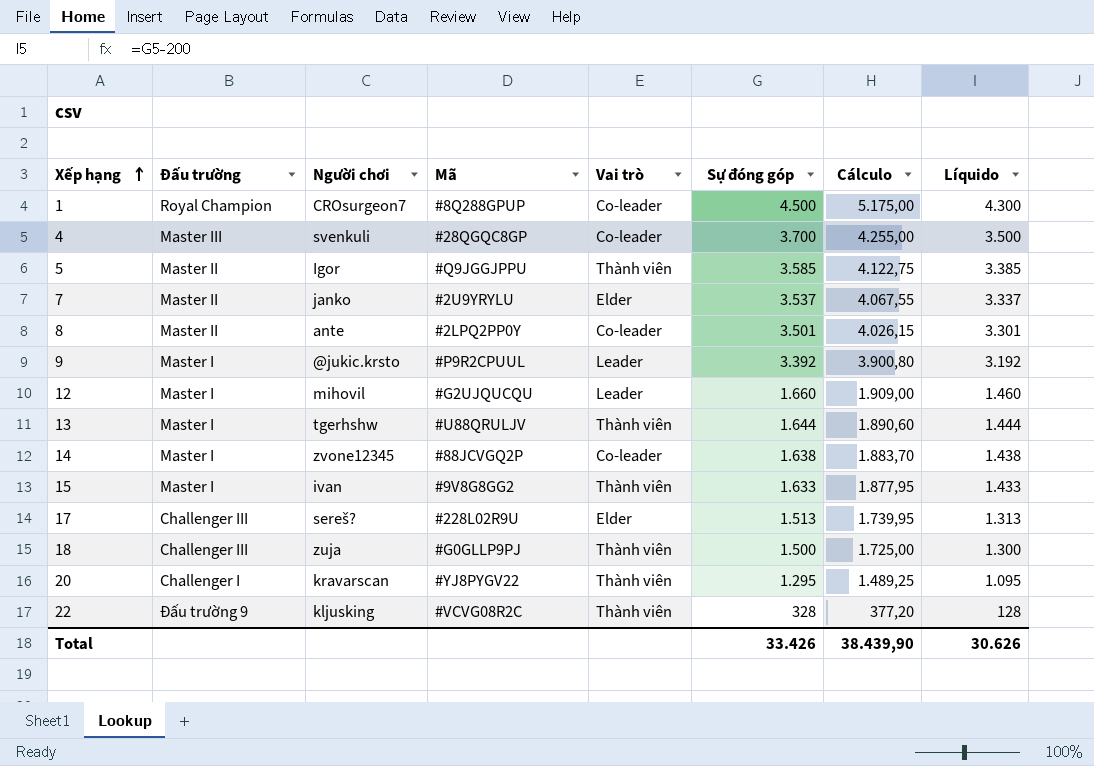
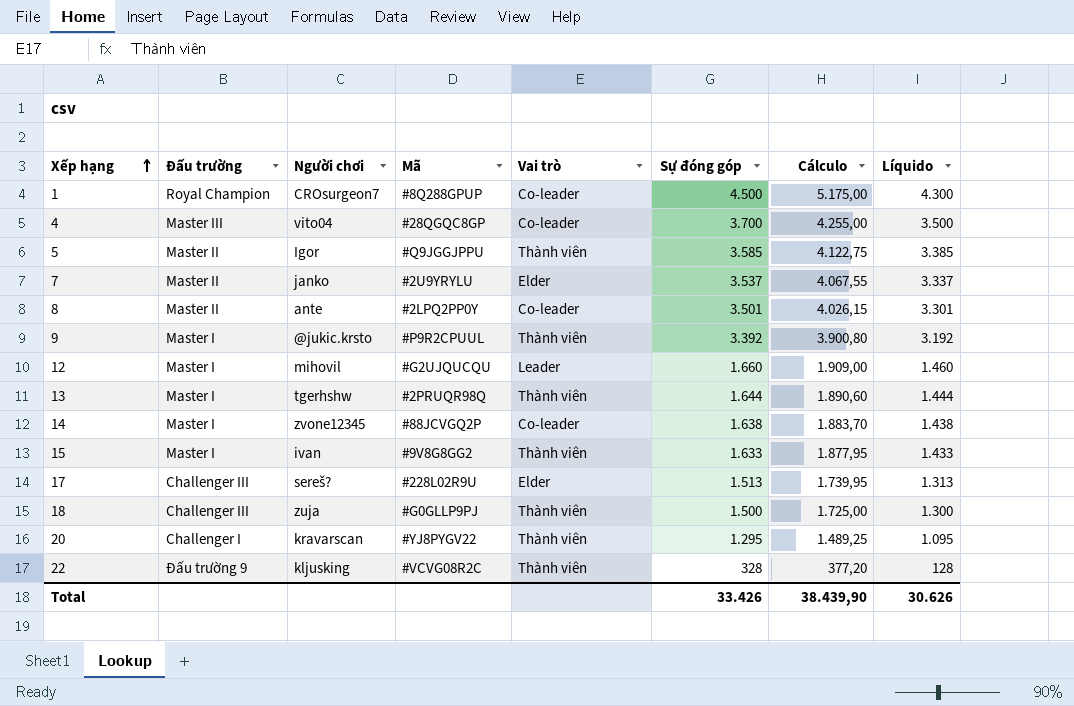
4 | Người chơi: svenkuli -> vito04
9 | Vai trò: Leader -> Thành viên
13 | Mã: #U88QRULJV -> #2PRUQR98Q

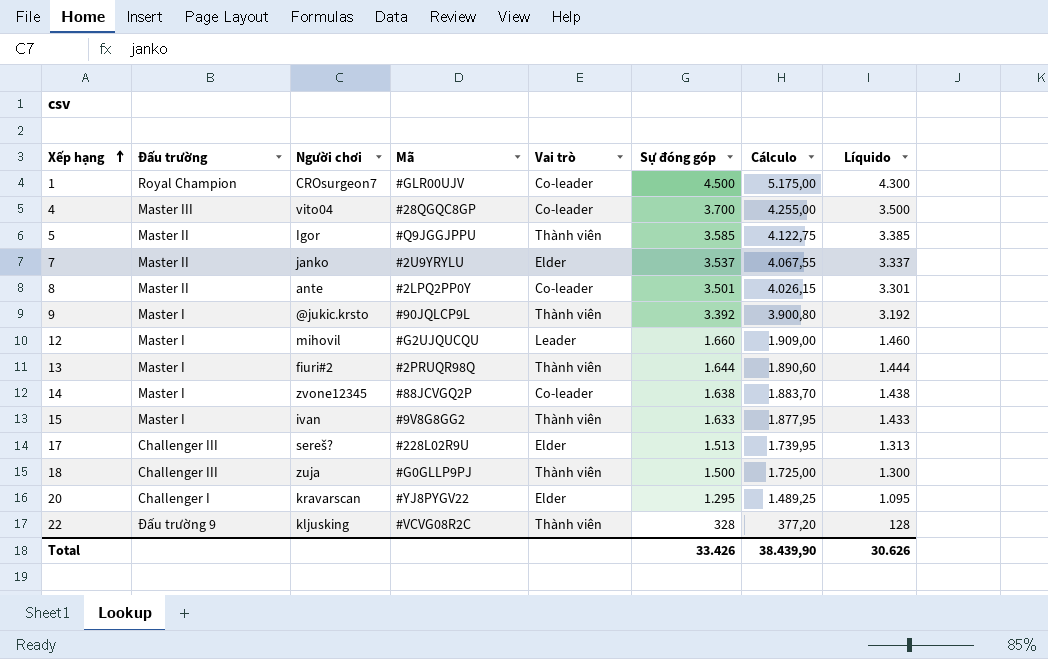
1 | Mã: #8Q288GPUP -> #GLR00UJV
9 | Mã: #P9R2CPUUL -> #90JQLCP9L
13 | Người chơi: tgerhshw -> fiuri#2
20 | Vai trò: Thành viên -> Elder

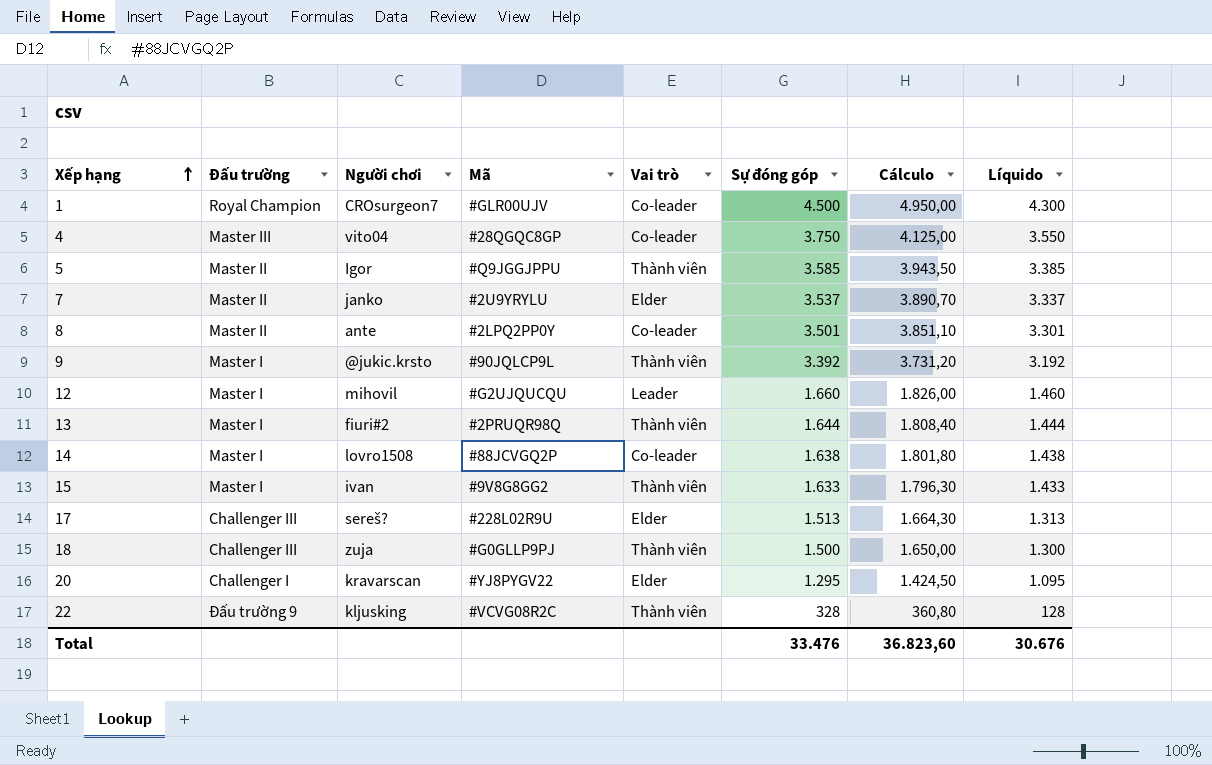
column Cálculo | formula: [Sự đóng góp] * 1,15 -> [Sự đóng góp] * 1,1
4 | Sự đóng góp: 3.700 -> 3.750
4 | Líquido: 3.500 -> 3.550
14 | Người chơi: zvone12345 -> lovro1508
Total | Sự đóng góp: 33.426 -> 33.476
Total | Cálculo: 38.439,90 -> 36.823,60
Total | Líquido: 30.626 -> 30.676

